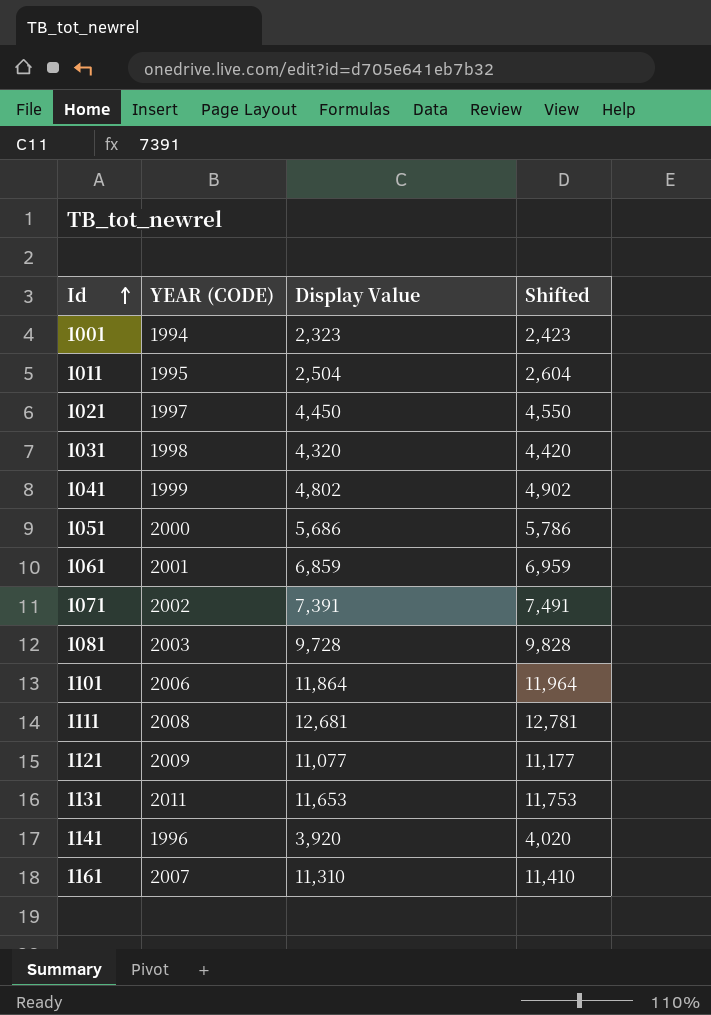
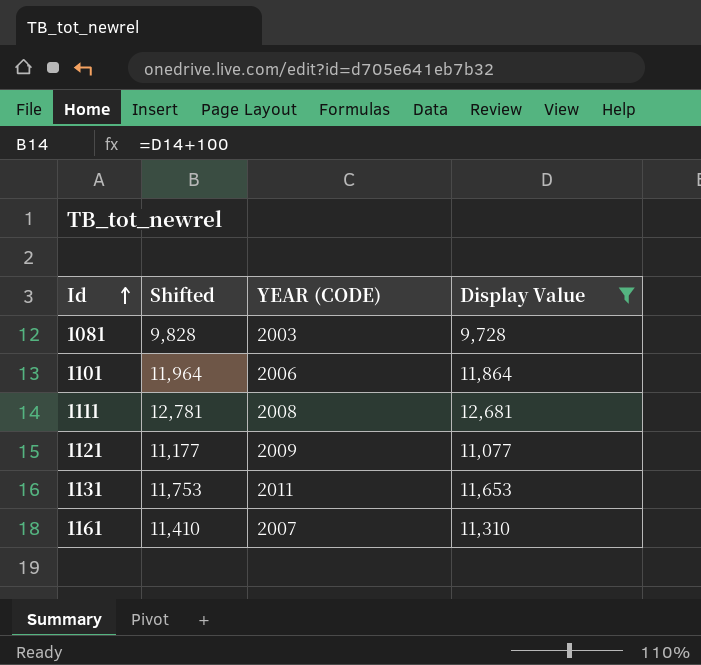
filter: none -> Display Value >= 9,728
column Shifted | position: 4 -> 2

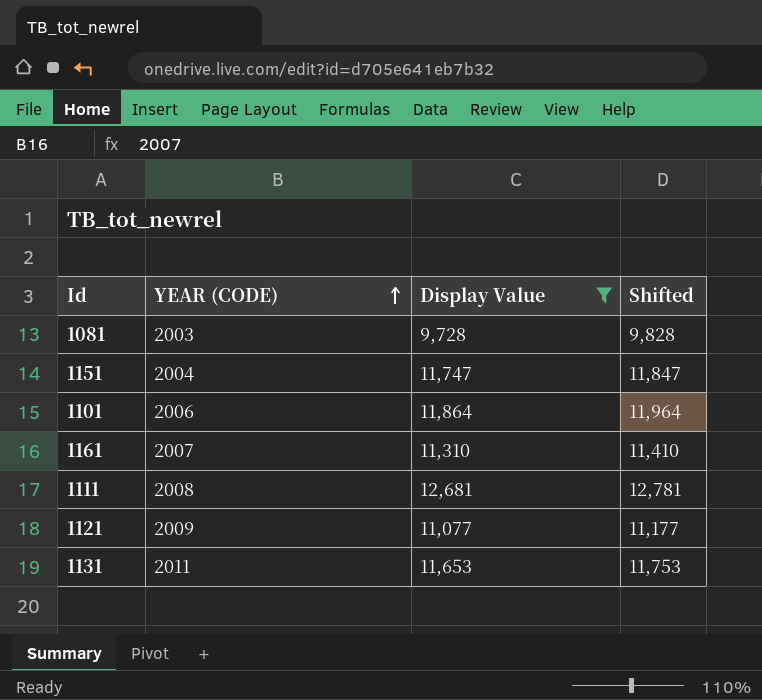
row order: Id ascending -> YEAR (CODE) ascending
column Shifted | position: 2 -> 4
row 1151: none -> 2004 | 11,747 | 11,847

